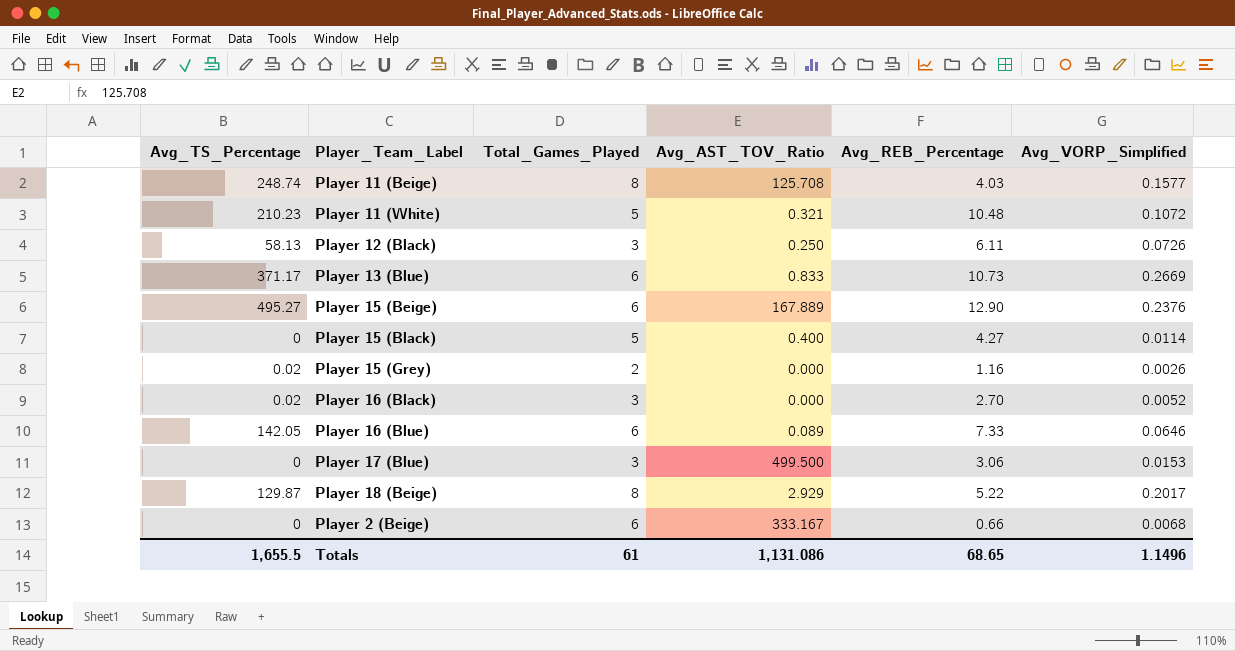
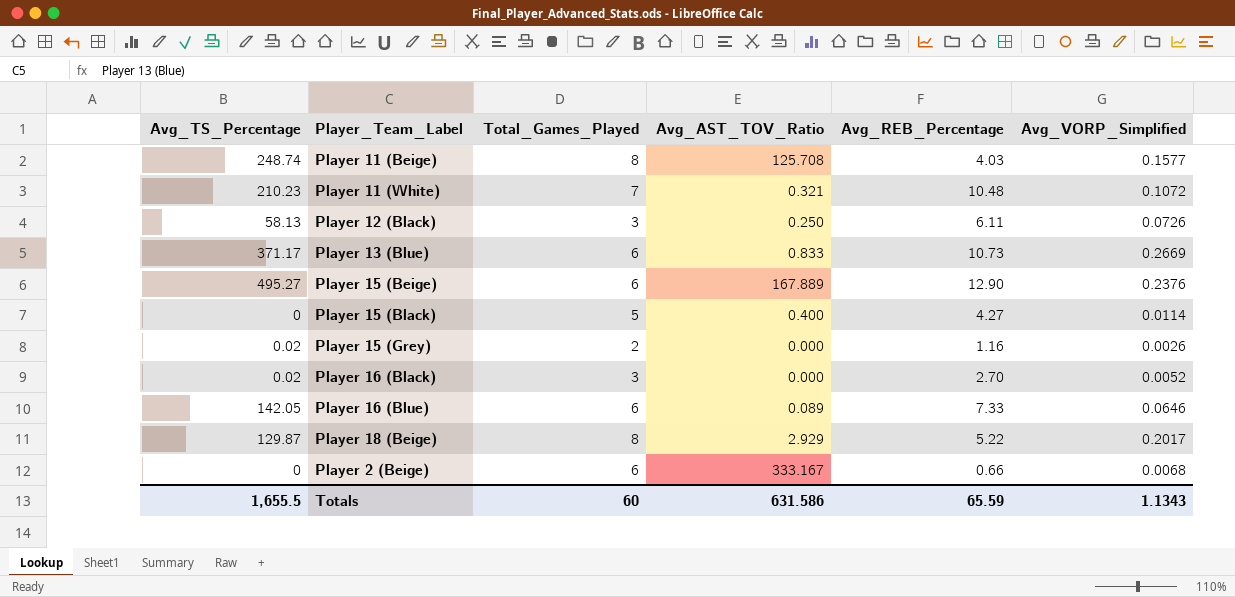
row Player 17 (Blue): 0 | 3 | 499.500 | 3.06 | 0.0153 -> none
Player 11 (White) | Total_Games_Played: 5 -> 7
Totals | Total_Games_Played: 61 -> 60
Totals | Avg_AST_TOV_Ratio: 1,131.086 -> 631.586
Totals | Avg_REB_Percentage: 68.65 -> 65.59
Totals | Avg_VORP_Simplified: 1.1496 -> 1.1343

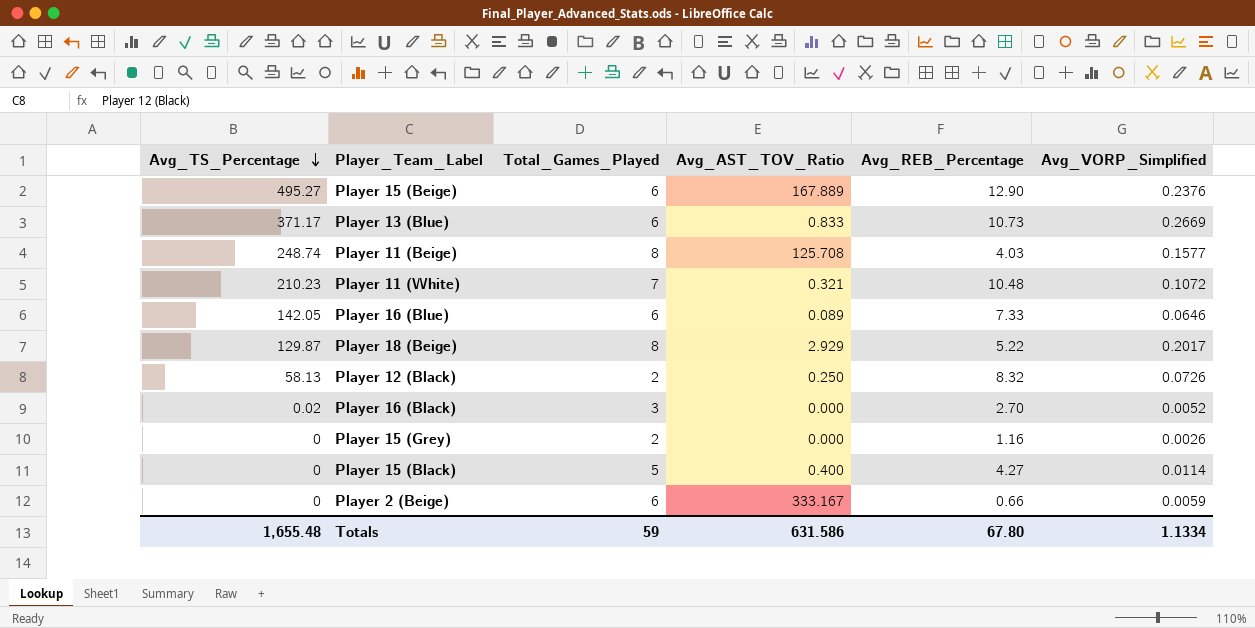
row order: none -> Avg_TS_Percentage descending
Player 12 (Black) | Total_Games_Played: 3 -> 2
Player 12 (Black) | Avg_REB_Percentage: 6.11 -> 8.32
Player 15 (Grey) | Avg_TS_Percentage: 0.02 -> 0
Player 2 (Beige) | Avg_VORP_Simplified: 0.0068 -> 0.0059
Totals | Avg_TS_Percentage: 1,655.5 -> 1,655.48
Totals | Total_Games_Played: 60 -> 59
Totals | Avg_REB_Percentage: 65.59 -> 67.80
Totals | Avg_VORP_Simplified: 1.1343 -> 1.1334

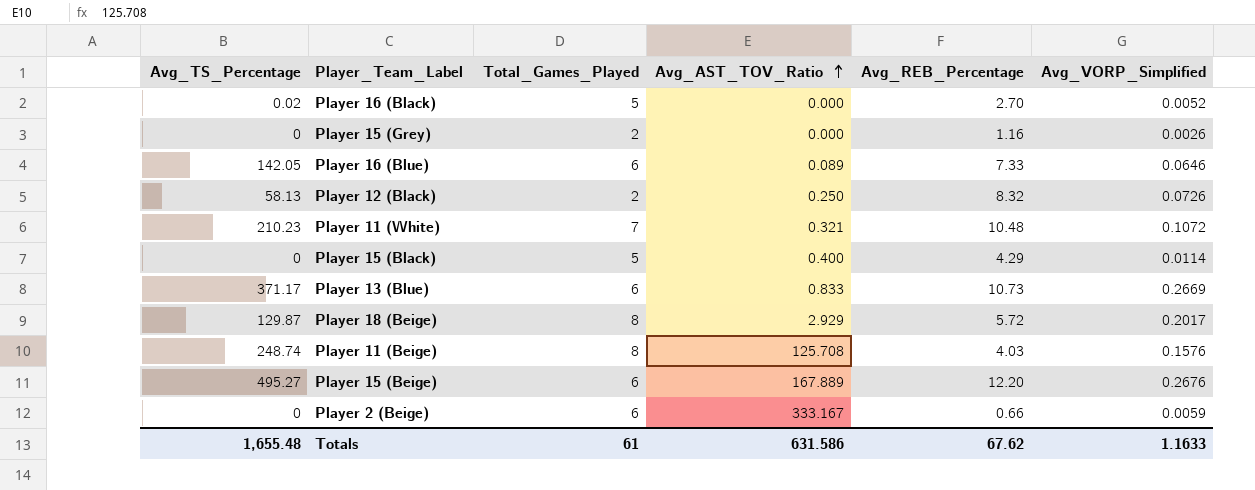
row order: Avg_TS_Percentage descending -> Avg_AST_TOV_Ratio ascending
Player 16 (Black) | Total_Games_Played: 3 -> 5
Player 15 (Black) | Avg_REB_Percentage: 4.27 -> 4.29
Player 18 (Beige) | Avg_REB_Percentage: 5.22 -> 5.72
Player 11 (Beige) | Avg_VORP_Simplified: 0.1577 -> 0.1576
Player 15 (Beige) | Avg_REB_Percentage: 12.90 -> 12.20
Player 15 (Beige) | Avg_VORP_Simplified: 0.2376 -> 0.2676
Totals | Total_Games_Played: 59 -> 61
Totals | Avg_REB_Percentage: 67.80 -> 67.62
Totals | Avg_VORP_Simplified: 1.1334 -> 1.1633

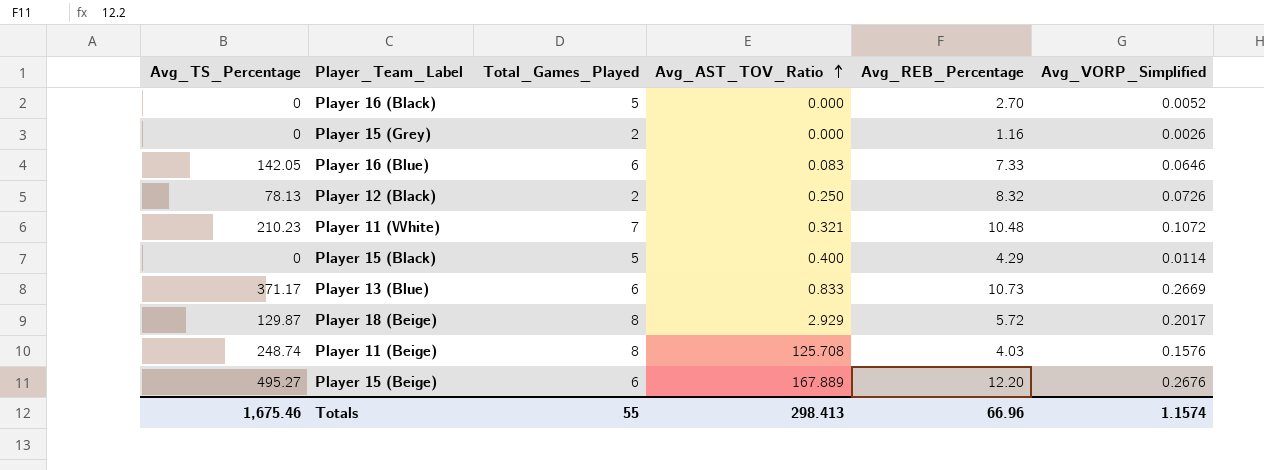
row Player 2 (Beige): 0 | 6 | 333.167 | 0.66 | 0.0059 -> none
Player 16 (Black) | Avg_TS_Percentage: 0.02 -> 0
Player 16 (Blue) | Avg_AST_TOV_Ratio: 0.089 -> 0.083
Player 12 (Black) | Avg_TS_Percentage: 58.13 -> 78.13
Totals | Avg_TS_Percentage: 1,655.48 -> 1,675.46
Totals | Total_Games_Played: 61 -> 55
Totals | Avg_AST_TOV_Ratio: 631.586 -> 298.413
Totals | Avg_REB_Percentage: 67.62 -> 66.96
Totals | Avg_VORP_Simplified: 1.1633 -> 1.1574

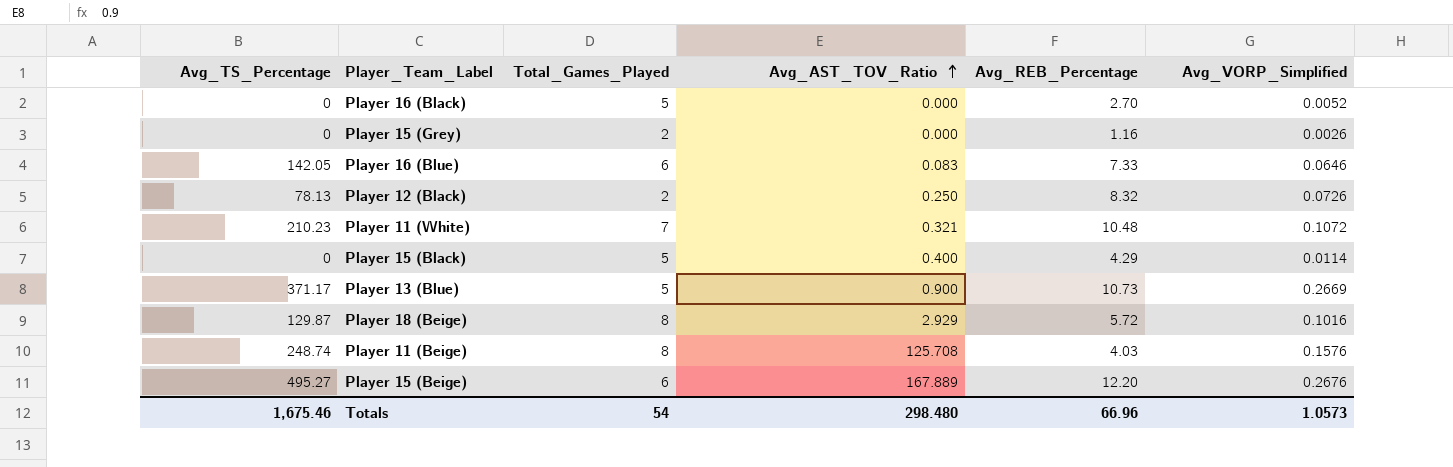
Player 13 (Blue) | Total_Games_Played: 6 -> 5
Player 13 (Blue) | Avg_AST_TOV_Ratio: 0.833 -> 0.900
Player 18 (Beige) | Avg_VORP_Simplified: 0.2017 -> 0.1016
Totals | Total_Games_Played: 55 -> 54
Totals | Avg_AST_TOV_Ratio: 298.413 -> 298.480
Totals | Avg_VORP_Simplified: 1.1574 -> 1.0573

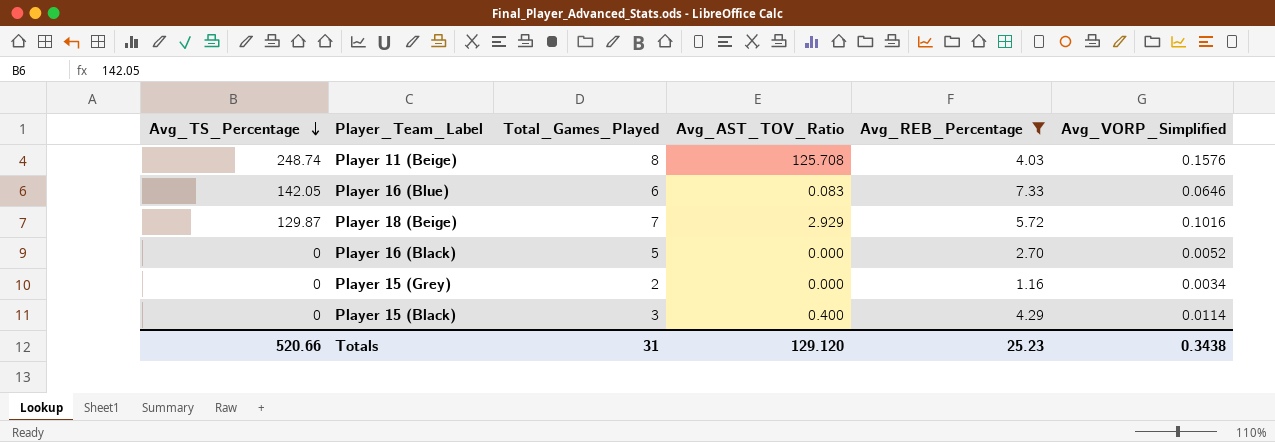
filter: none -> Avg_REB_Percentage <= 7.33
row order: Avg_AST_TOV_Ratio ascending -> Avg_TS_Percentage descending
Player 18 (Beige) | Total_Games_Played: 8 -> 7
Player 15 (Grey) | Avg_VORP_Simplified: 0.0026 -> 0.0034
Player 15 (Black) | Total_Games_Played: 5 -> 3
Totals | Avg_TS_Percentage: 1,675.46 -> 520.66
Totals | Total_Games_Played: 54 -> 31
Totals | Avg_AST_TOV_Ratio: 298.480 -> 129.120
Totals | Avg_REB_Percentage: 66.96 -> 25.23
Totals | Avg_VORP_Simplified: 1.0573 -> 0.3438

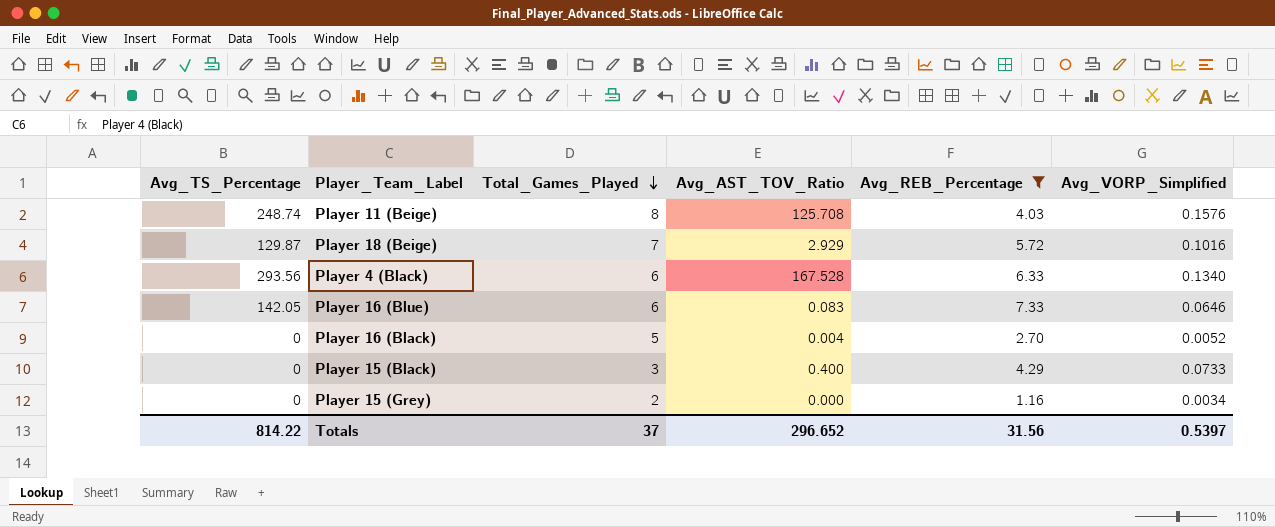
row order: Avg_TS_Percentage descending -> Total_Games_Played descending
row Player 4 (Black): none -> 293.56 | 6 | 167.528 | 6.33 | 0.1340
Player 16 (Black) | Avg_AST_TOV_Ratio: 0.000 -> 0.004
Player 15 (Black) | Avg_VORP_Simplified: 0.0114 -> 0.0733
Totals | Avg_TS_Percentage: 520.66 -> 814.22
Totals | Total_Games_Played: 31 -> 37
Totals | Avg_AST_TOV_Ratio: 129.120 -> 296.652
Totals | Avg_REB_Percentage: 25.23 -> 31.56
Totals | Avg_VORP_Simplified: 0.3438 -> 0.5397

